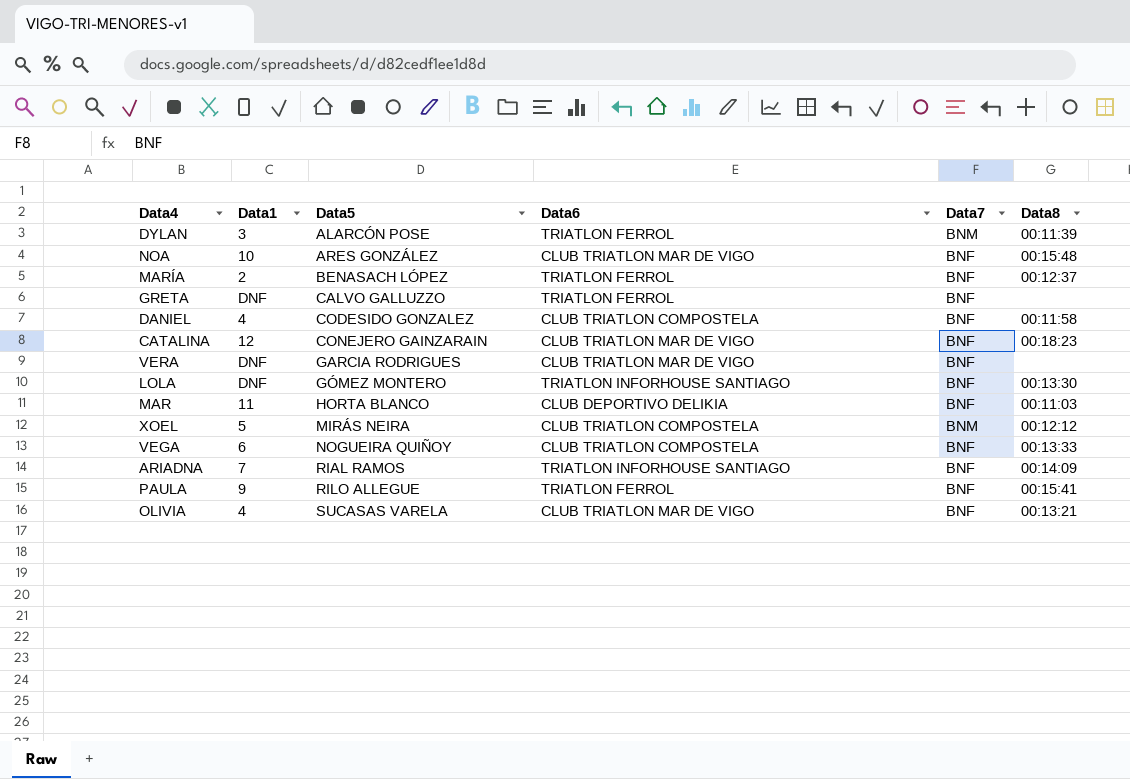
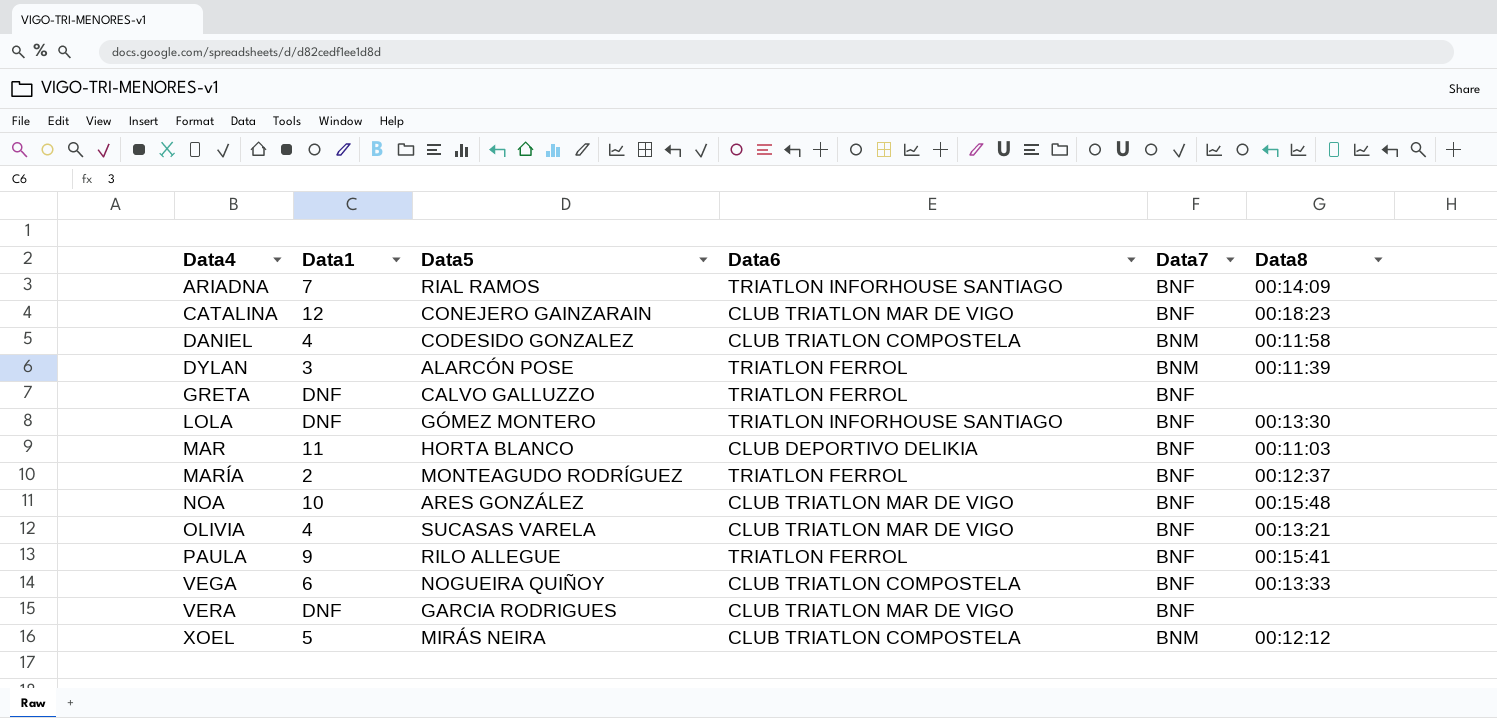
row order: Data5 ascending -> Data4 ascending
DANIEL | Data7: BNF -> BNM
MARÍA | Data5: BENASACH LÓPEZ -> MONTEAGUDO RODRÍGUEZ

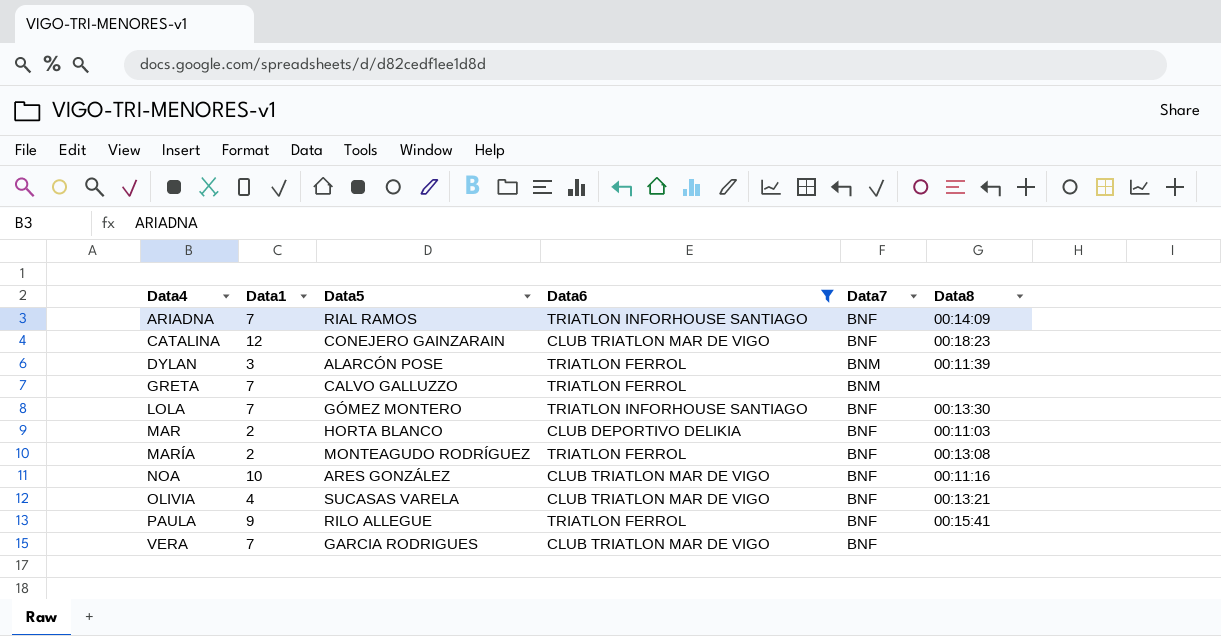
filter: none -> Data6 != CLUB TRIATLON COMPOSTELA
GRETA | Data1: DNF -> 7
GRETA | Data7: BNF -> BNM
LOLA | Data1: DNF -> 7
MAR | Data1: 11 -> 2
MARÍA | Data8: 00:12:37 -> 00:13:08
NOA | Data8: 00:15:48 -> 00:11:16
VERA | Data1: DNF -> 7

